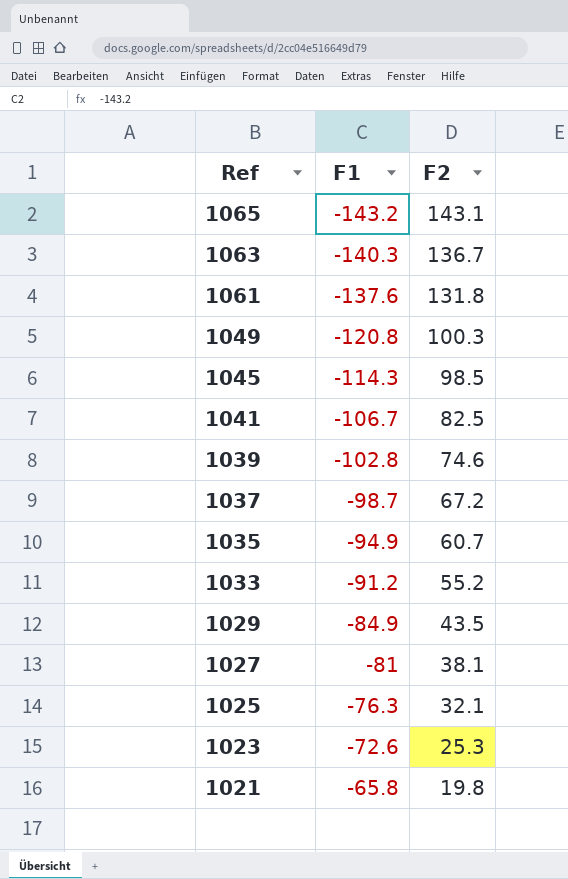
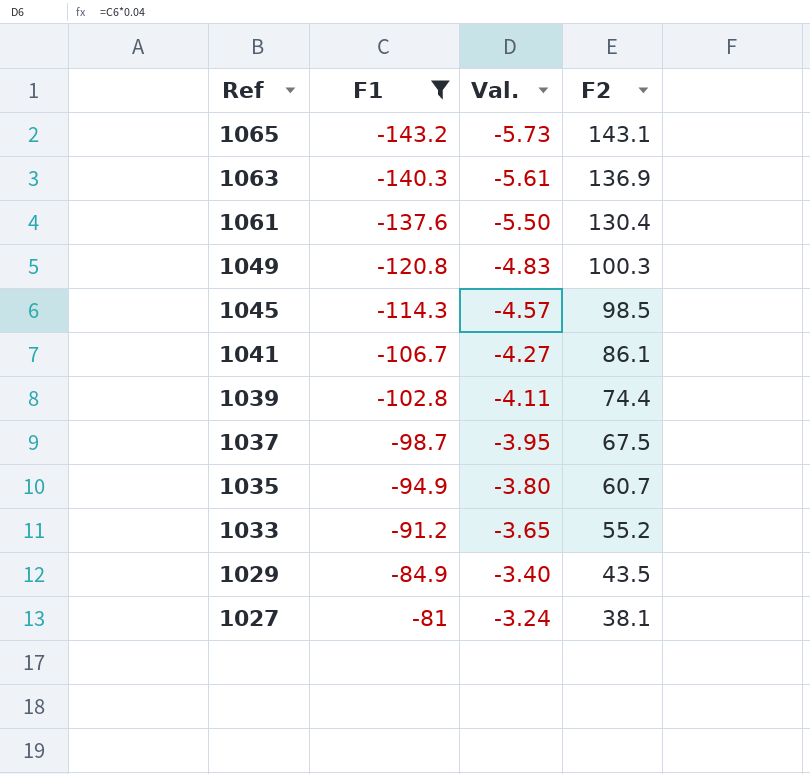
filter: none -> F1 <= -81
column Val. | formula: none -> [F1] * 0.04
1063 | F2: 136.7 -> 136.9
1061 | F2: 131.8 -> 130.4
1041 | F2: 82.5 -> 86.1
1039 | F2: 74.6 -> 74.4
1037 | F2: 67.2 -> 67.5

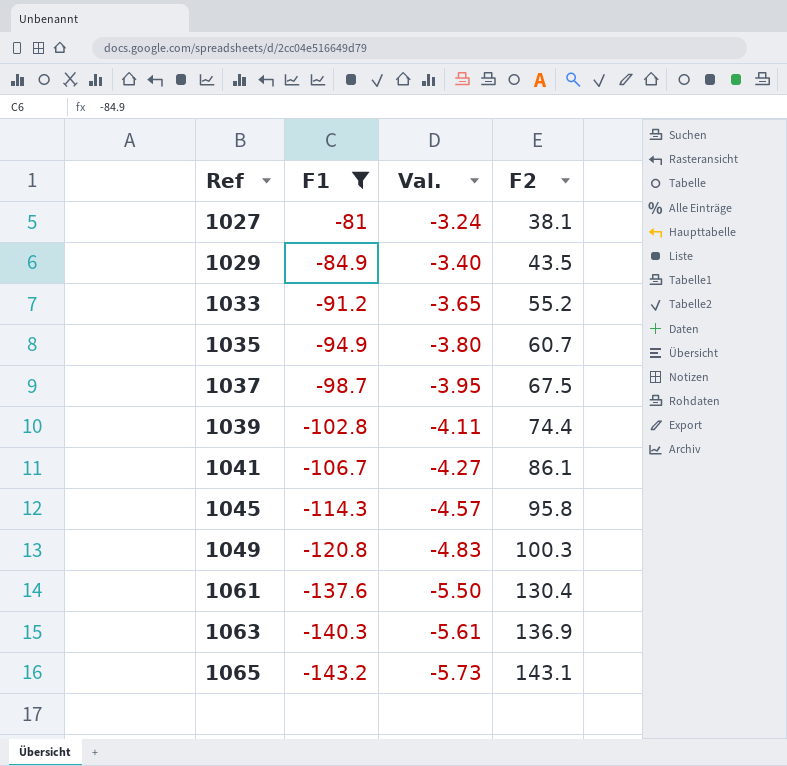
row order: Ref descending -> Ref ascending
1045 | F2: 98.5 -> 95.8

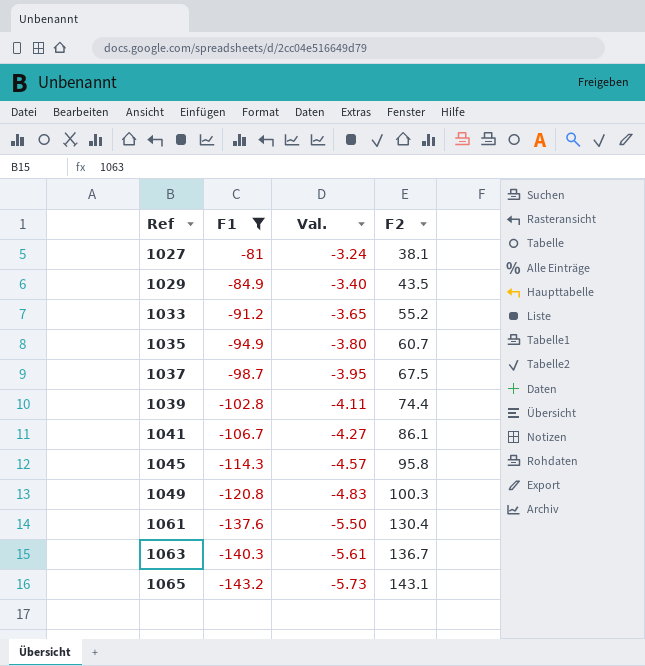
1063 | F2: 136.9 -> 136.7

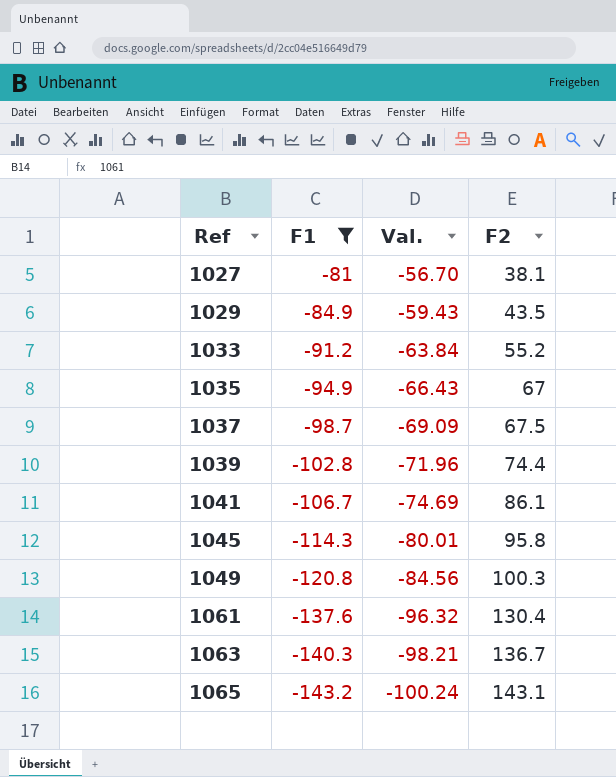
column Val. | formula: [F1] * 0.04 -> [F1] * 0.7
1035 | F2: 60.7 -> 67

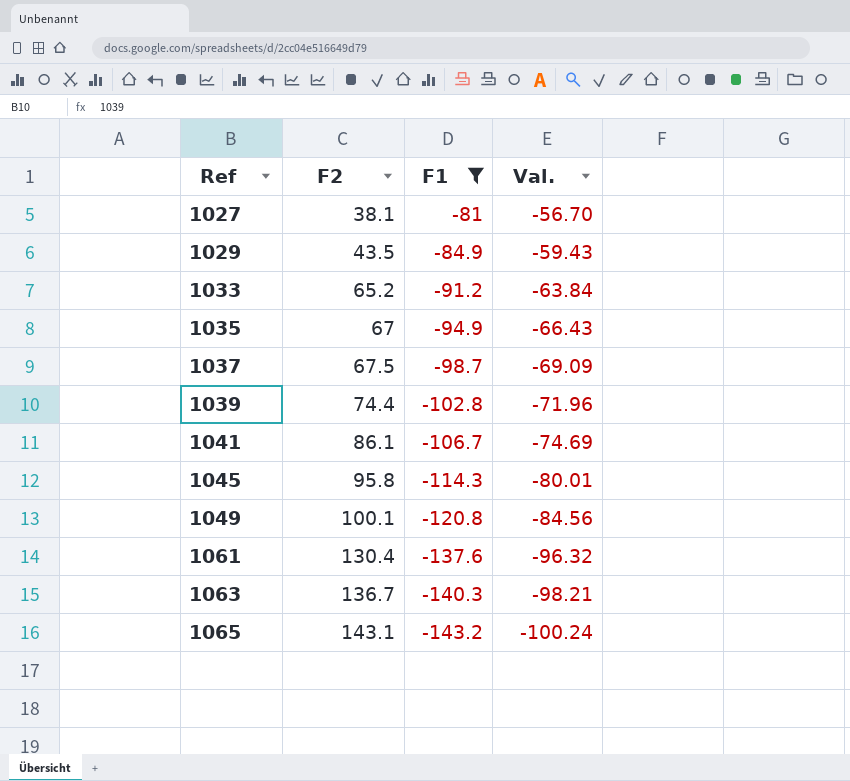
column F2 | position: 4 -> 2
1033 | F2: 55.2 -> 65.2
1049 | F2: 100.3 -> 100.1

